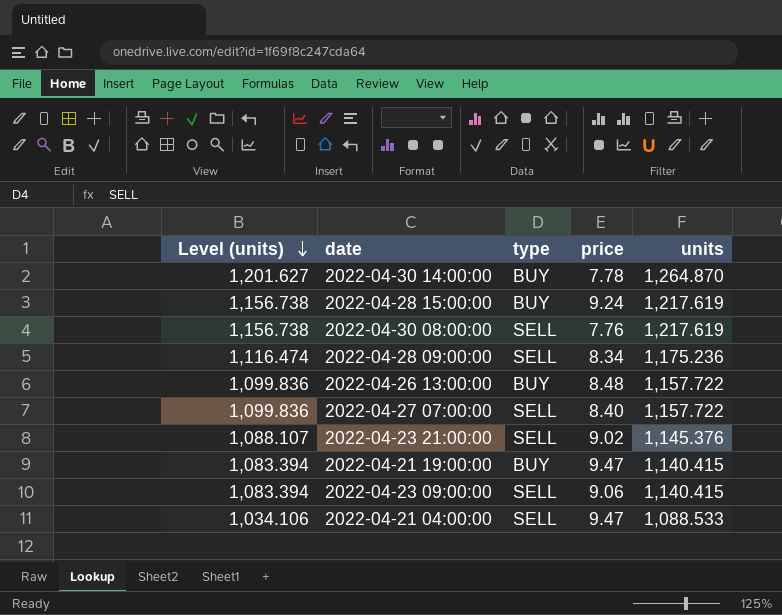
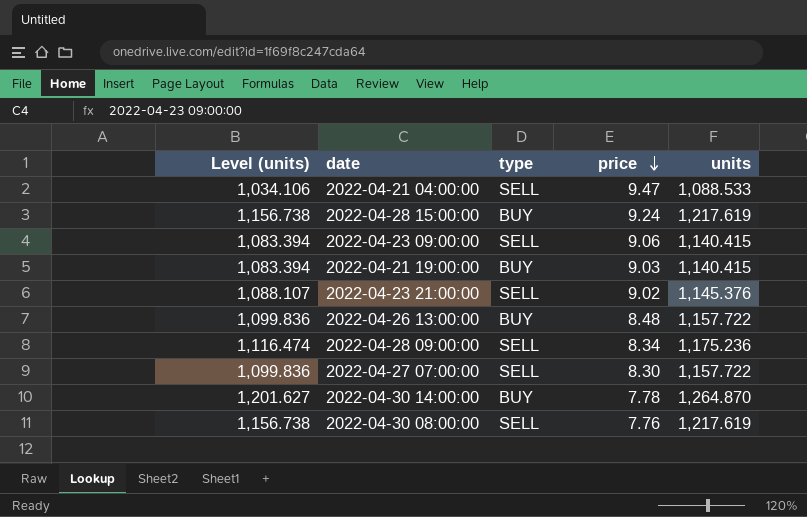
row order: Level (units) descending -> price descending
2022-04-21 19:00:00 | price: 9.47 -> 9.03
2022-04-27 07:00:00 | price: 8.40 -> 8.30

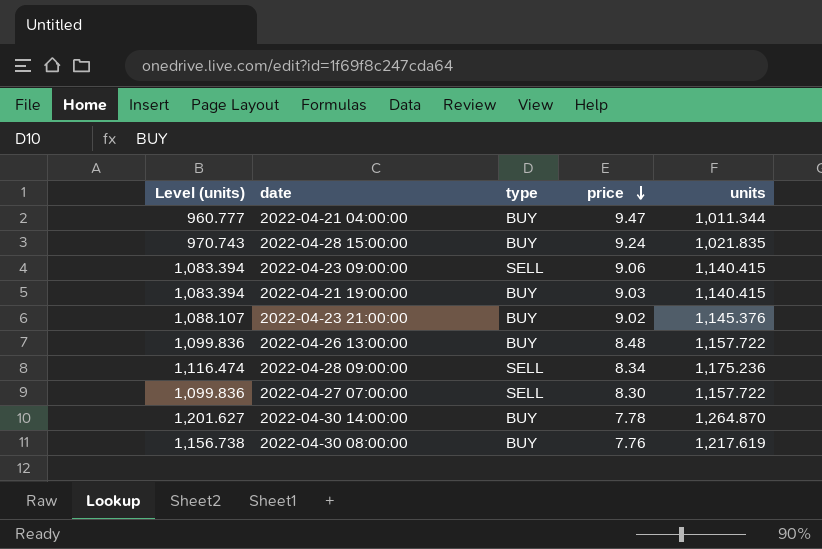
2022-04-21 04:00:00 | Level (units): 1,034.106 -> 960.777
2022-04-21 04:00:00 | type: SELL -> BUY
2022-04-21 04:00:00 | units: 1,088.533 -> 1,011.344
2022-04-28 15:00:00 | Level (units): 1,156.738 -> 970.743
2022-04-28 15:00:00 | units: 1,217.619 -> 1,021.835
2022-04-23 21:00:00 | type: SELL -> BUY
2022-04-30 08:00:00 | type: SELL -> BUY

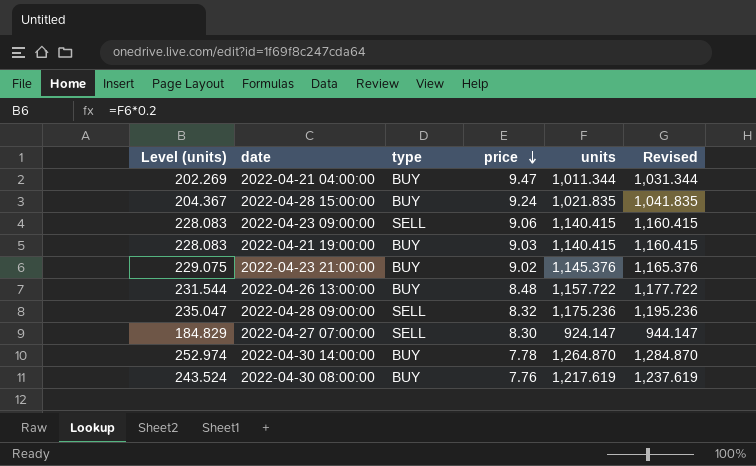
column Level (units) | formula: [units] * 0.95 -> [units] * 0.2
column Revised | formula: none -> [units] + 20
2022-04-28 09:00:00 | price: 8.34 -> 8.32
2022-04-27 07:00:00 | units: 1,157.722 -> 924.147

